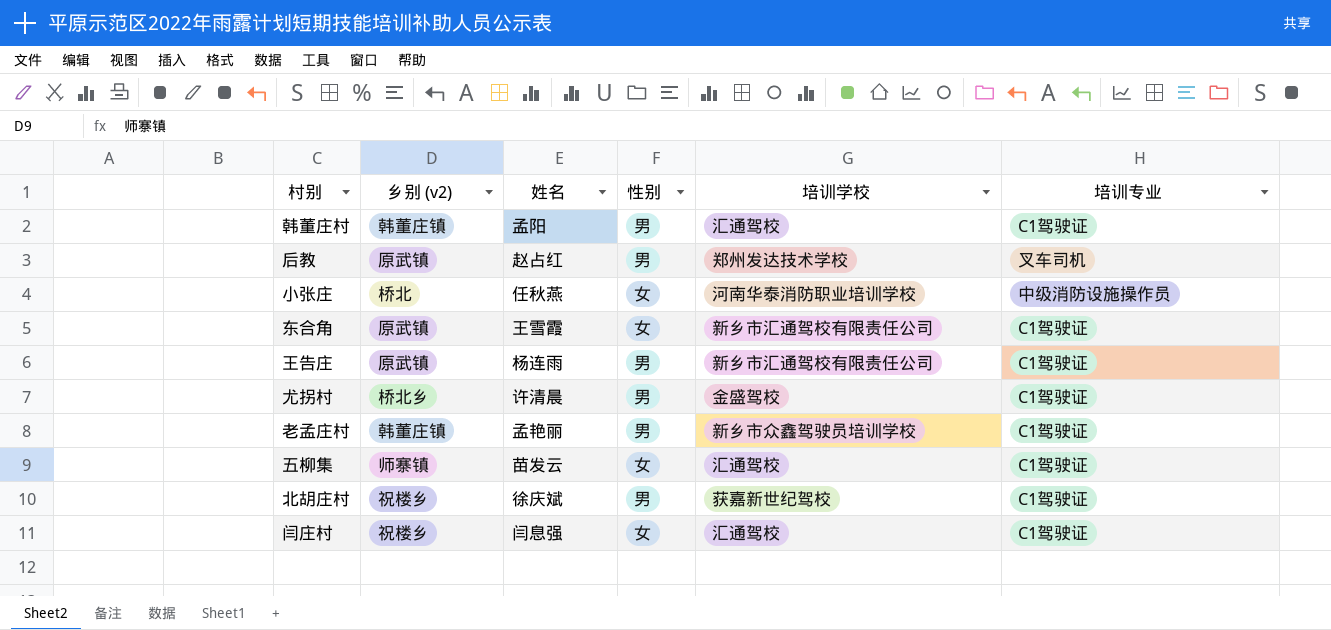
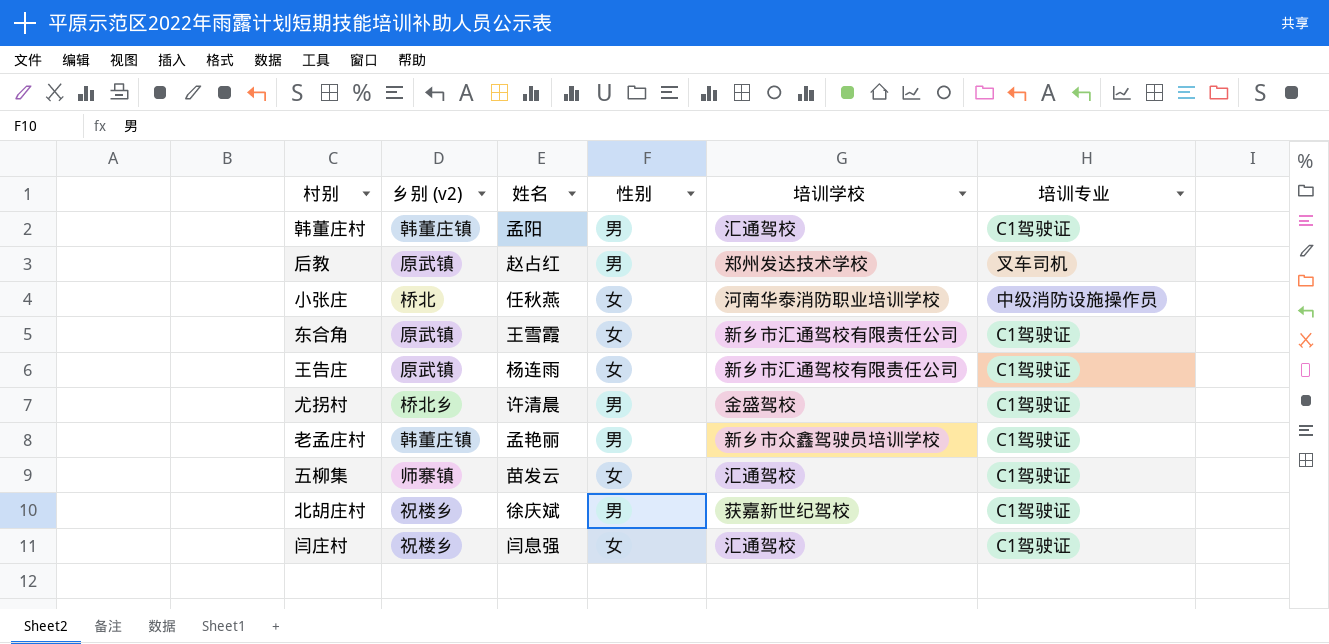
王告庄 | 性别: 男 -> 女

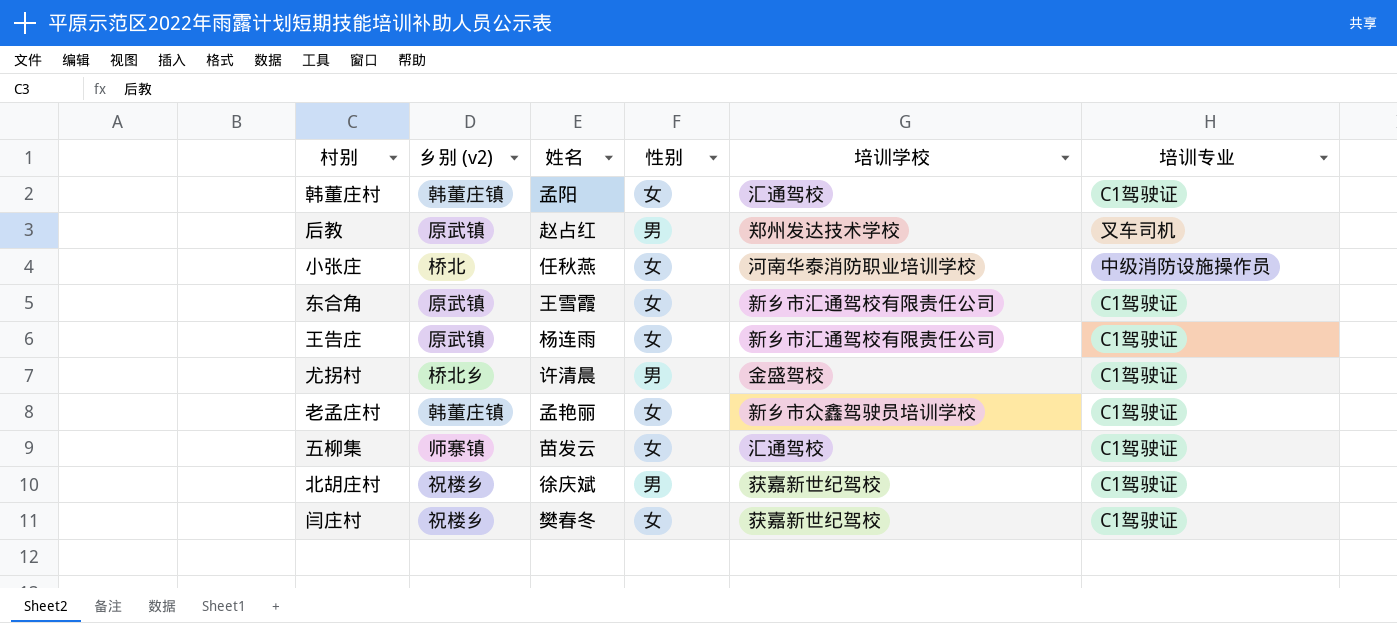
韩董庄村 | 性别: 男 -> 女
老孟庄村 | 性别: 男 -> 女
闫庄村 | 姓名: 闫息强 -> 樊春冬
闫庄村 | 培训学校: 汇通驾校 -> 获嘉新世纪驾校

